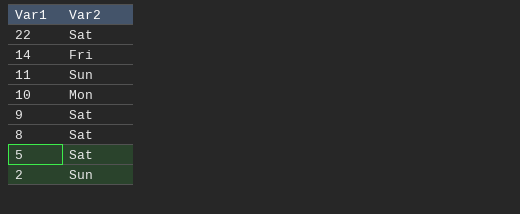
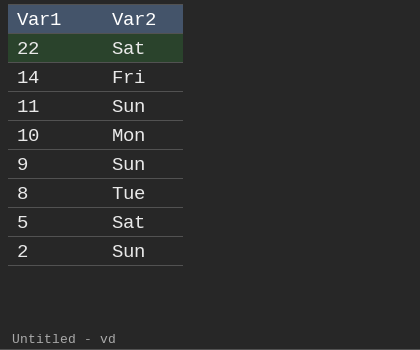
9 | Var2: Sat -> Sun
8 | Var2: Sat -> Tue

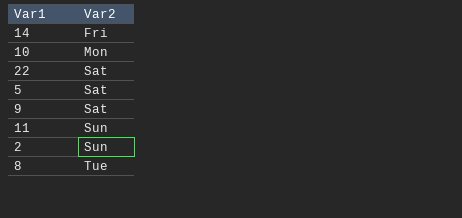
row order: Var1 descending -> Var2 ascending
9 | Var2: Sun -> Sat

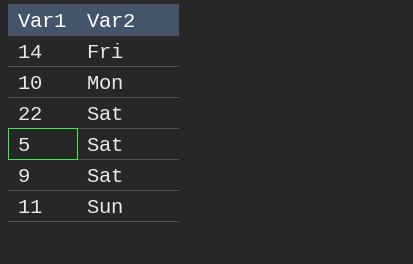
row 2: Sun -> none
row 8: Tue -> none

